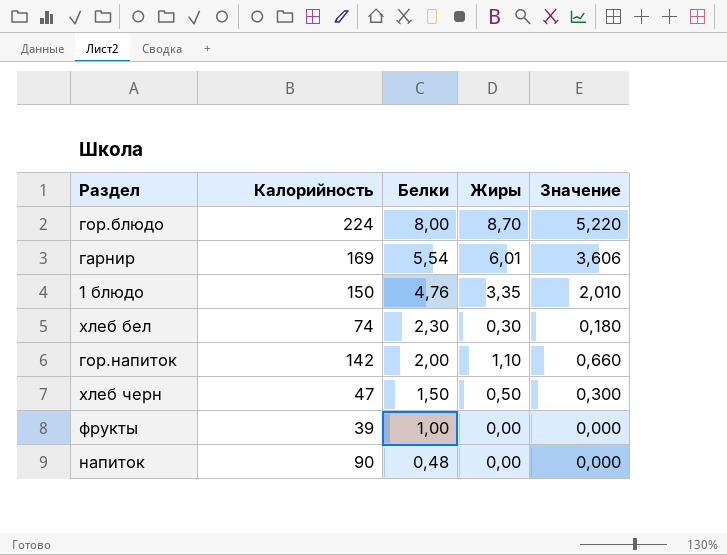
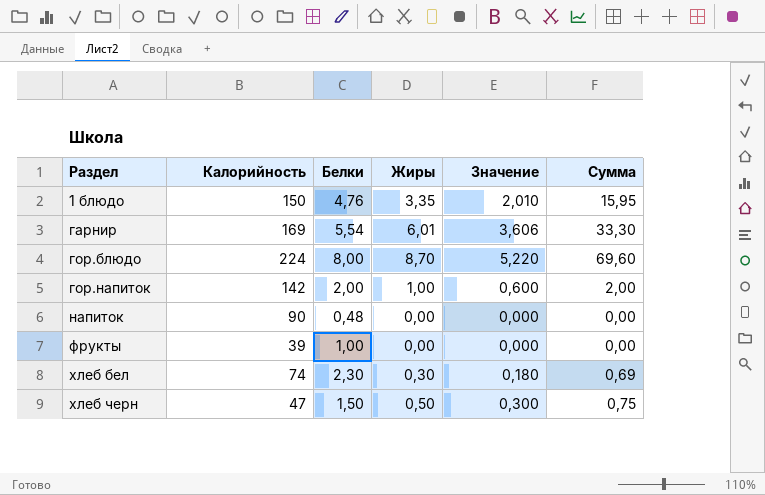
row order: Белки descending -> Раздел ascending
column Сумма | formula: none -> [Белки] * [Жиры]
гор.напиток | Жиры: 1,10 -> 1,00
гор.напиток | Значение: 0,660 -> 0,600

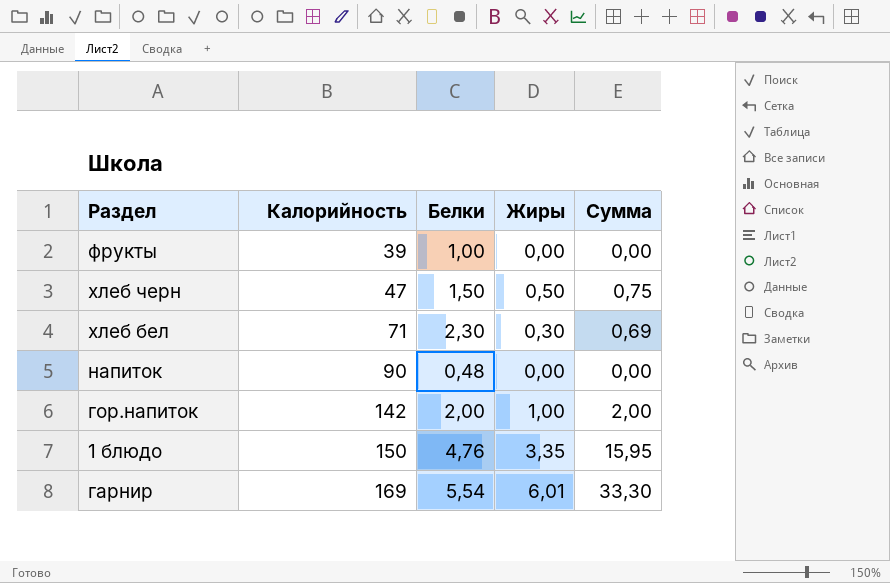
row order: Раздел ascending -> Калорийность ascending
column Значение | formula: [Жиры] * 0,6 -> none
row гор.блюдо: 224 | 8,00 | 8,70 | 5,220 | 69,60 -> none
хлеб бел | Калорийность: 74 -> 71

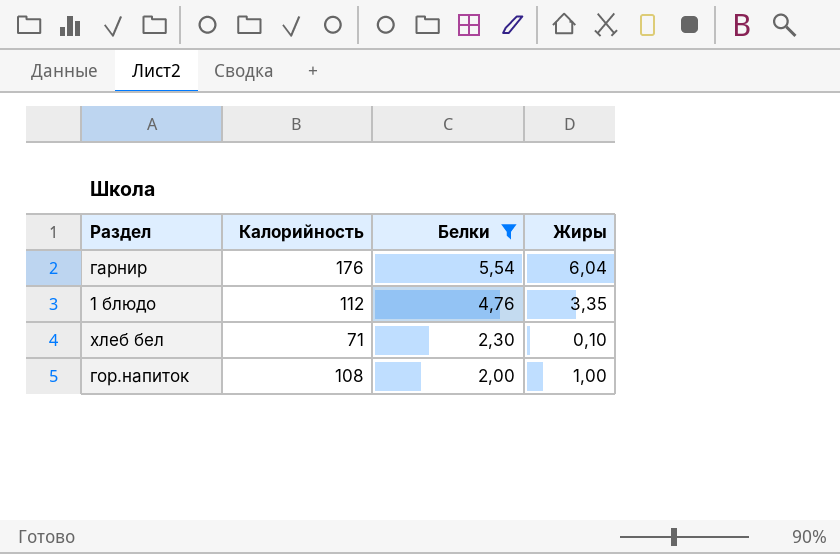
filter: none -> Белки >= 2,00
row order: Калорийность ascending -> Белки descending
column Сумма | formula: [Белки] * [Жиры] -> none
гарнир | Калорийность: 169 -> 176
гарнир | Жиры: 6,01 -> 6,04
1 блюдо | Калорийность: 150 -> 112
хлеб бел | Жиры: 0,30 -> 0,10
гор.напиток | Калорийность: 142 -> 108

